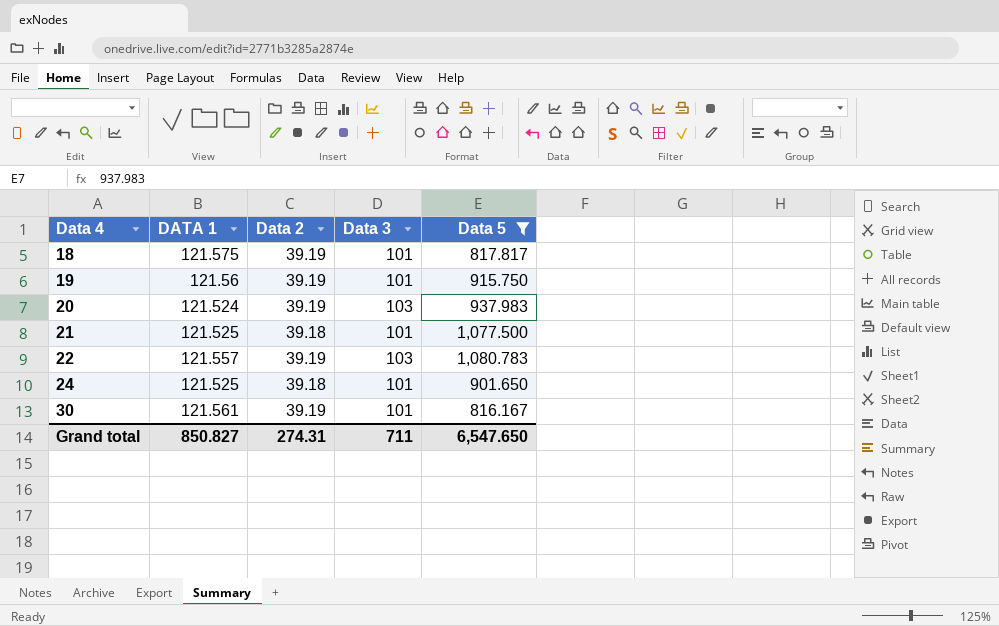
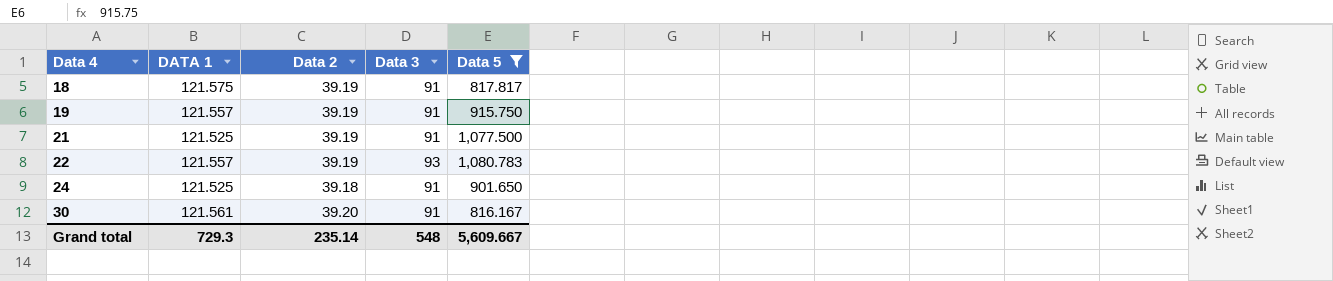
row 20: 121.524 | 39.19 | 103 | 937.983 -> none
18 | Data 3: 101 -> 91
19 | DATA 1: 121.56 -> 121.557
19 | Data 3: 101 -> 91
21 | Data 2: 39.18 -> 39.19
21 | Data 3: 101 -> 91
22 | Data 3: 103 -> 93
24 | Data 3: 101 -> 91
30 | Data 2: 39.19 -> 39.20
30 | Data 3: 101 -> 91
Grand total | DATA 1: 850.827 -> 729.3
Grand total | Data 2: 274.31 -> 235.14
Grand total | Data 3: 711 -> 548
Grand total | Data 5: 6,547.650 -> 5,609.667

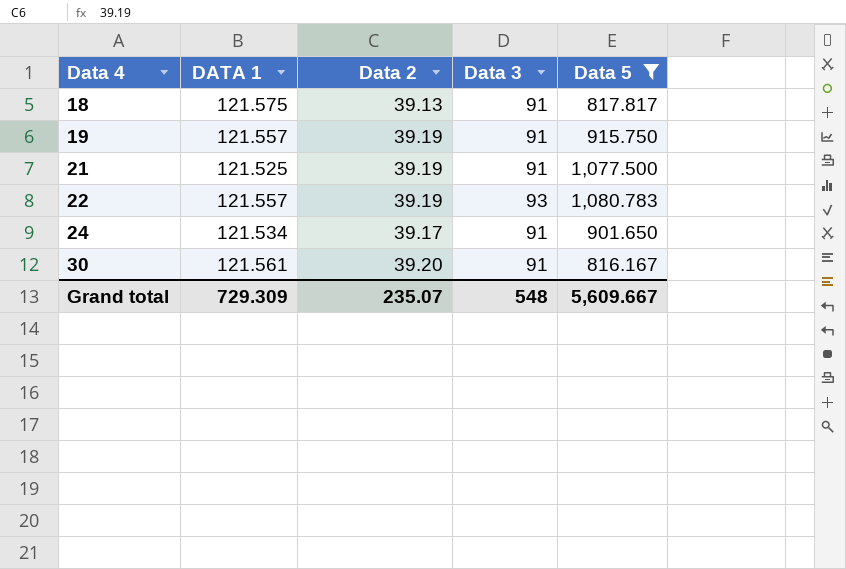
18 | Data 2: 39.19 -> 39.13
24 | DATA 1: 121.525 -> 121.534
24 | Data 2: 39.18 -> 39.17
Grand total | DATA 1: 729.3 -> 729.309
Grand total | Data 2: 235.14 -> 235.07

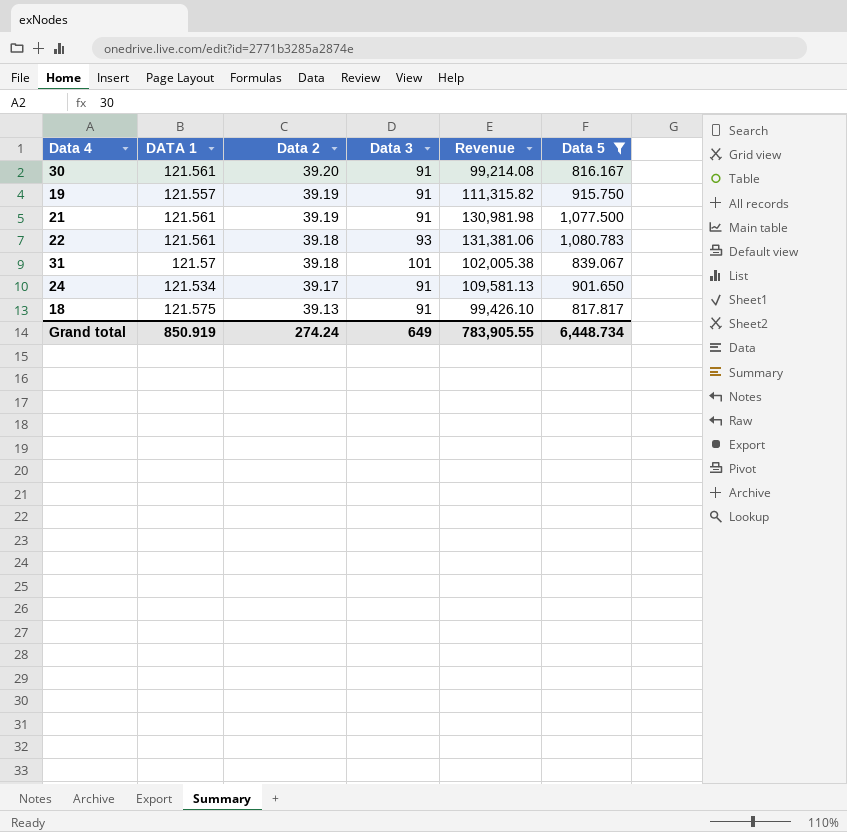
row order: Data 4 ascending -> Data 2 descending
column Revenue | formula: none -> [DATA 1] * [Data 5]
21 | DATA 1: 121.525 -> 121.561
22 | DATA 1: 121.557 -> 121.561
22 | Data 2: 39.19 -> 39.18
row 31: none -> 121.57 | 39.18 | 101 | 102,005.38 | 839.067
Grand total | DATA 1: 729.309 -> 850.919
Grand total | Data 2: 235.07 -> 274.24
Grand total | Data 3: 548 -> 649
Grand total | Data 5: 5,609.667 -> 6,448.734

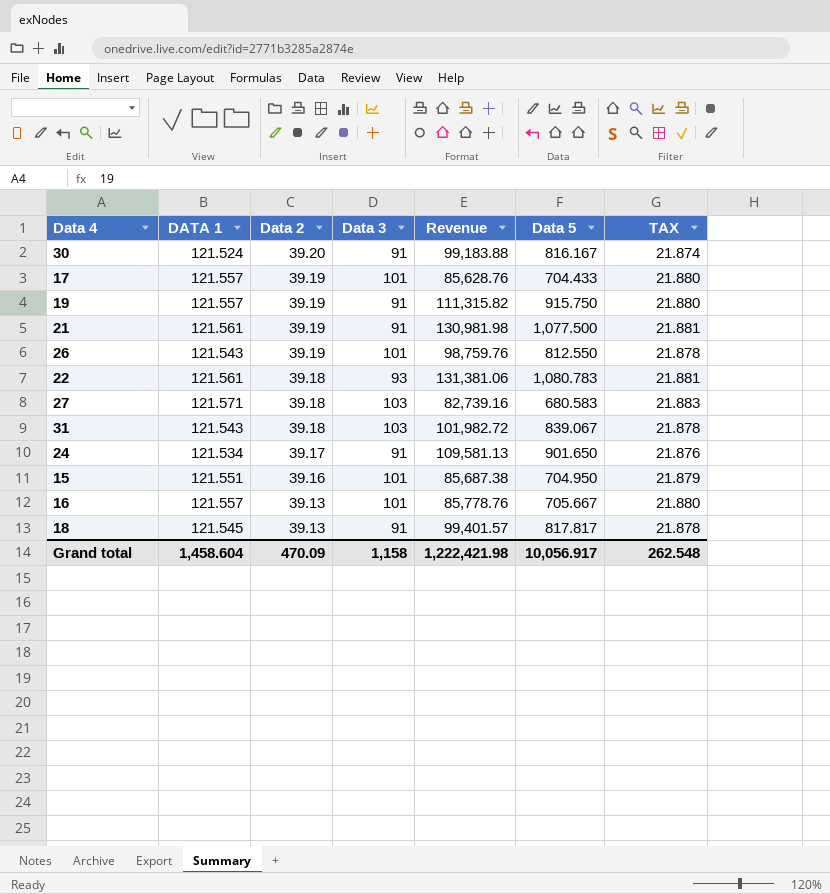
filter: Data 5 >= 816.167 -> none
column TAX | formula: none -> [DATA 1] * 0.18
30 | DATA 1: 121.561 -> 121.524
30 | Revenue: 99,214.08 -> 99,183.88
31 | DATA 1: 121.57 -> 121.543
31 | Data 3: 101 -> 103
31 | Revenue: 102,005.38 -> 101,982.72
18 | DATA 1: 121.575 -> 121.545
18 | Revenue: 99,426.10 -> 99,401.57
Grand total | DATA 1: 850.919 -> 1,458.604
Grand total | Data 2: 274.24 -> 470.09
Grand total | Data 3: 649 -> 1,158
Grand total | Revenue: 783,905.55 -> 1,222,421.98
Grand total | Data 5: 6,448.734 -> 10,056.917

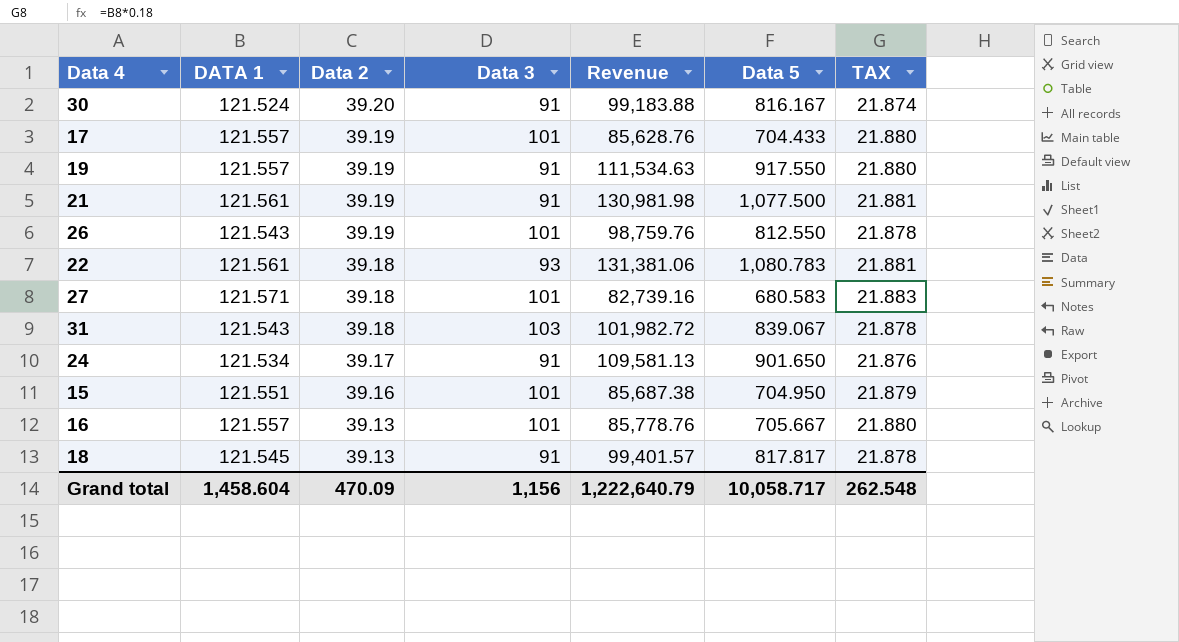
19 | Revenue: 111,315.82 -> 111,534.63
19 | Data 5: 915.750 -> 917.550
27 | Data 3: 103 -> 101
Grand total | Data 3: 1,158 -> 1,156
Grand total | Revenue: 1,222,421.98 -> 1,222,640.79
Grand total | Data 5: 10,056.917 -> 10,058.717

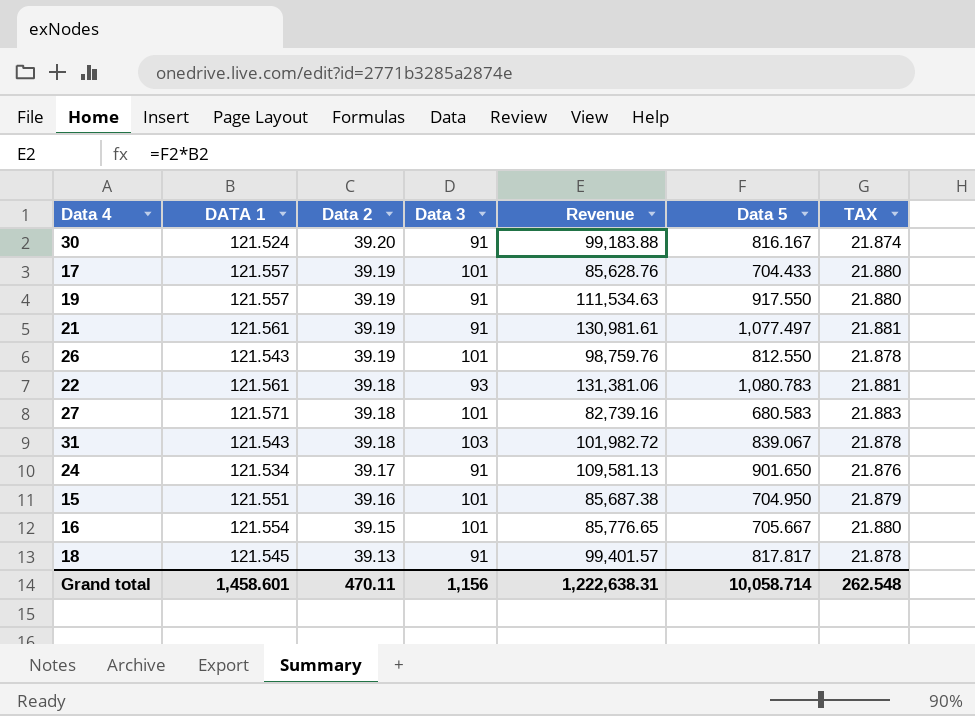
21 | Revenue: 130,981.98 -> 130,981.61
21 | Data 5: 1,077.500 -> 1,077.497
16 | DATA 1: 121.557 -> 121.554
16 | Data 2: 39.13 -> 39.15
16 | Revenue: 85,778.76 -> 85,776.65
Grand total | DATA 1: 1,458.604 -> 1,458.601
Grand total | Data 2: 470.09 -> 470.11
Grand total | Revenue: 1,222,640.79 -> 1,222,638.31
Grand total | Data 5: 10,058.717 -> 10,058.714

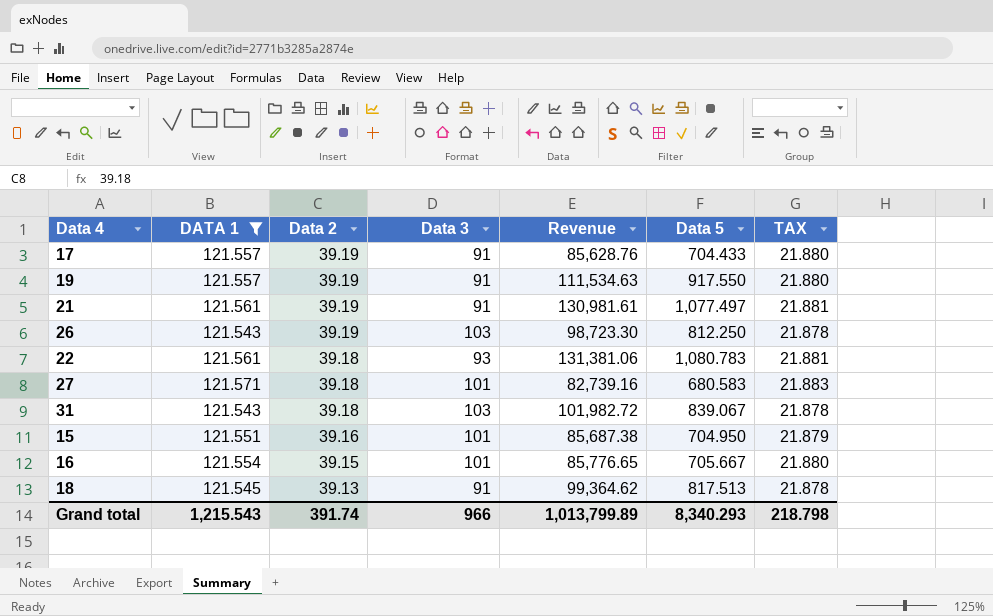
filter: none -> DATA 1 >= 121.543
17 | Data 3: 101 -> 91
26 | Data 3: 101 -> 103
26 | Revenue: 98,759.76 -> 98,723.30
26 | Data 5: 812.550 -> 812.250
18 | Revenue: 99,401.57 -> 99,364.62
18 | Data 5: 817.817 -> 817.513
Grand total | DATA 1: 1,458.601 -> 1,215.543
Grand total | Data 2: 470.11 -> 391.74
Grand total | Data 3: 1,156 -> 966
Grand total | Revenue: 1,222,638.31 -> 1,013,799.89
Grand total | Data 5: 10,058.714 -> 8,340.293
Grand total | TAX: 262.548 -> 218.798

